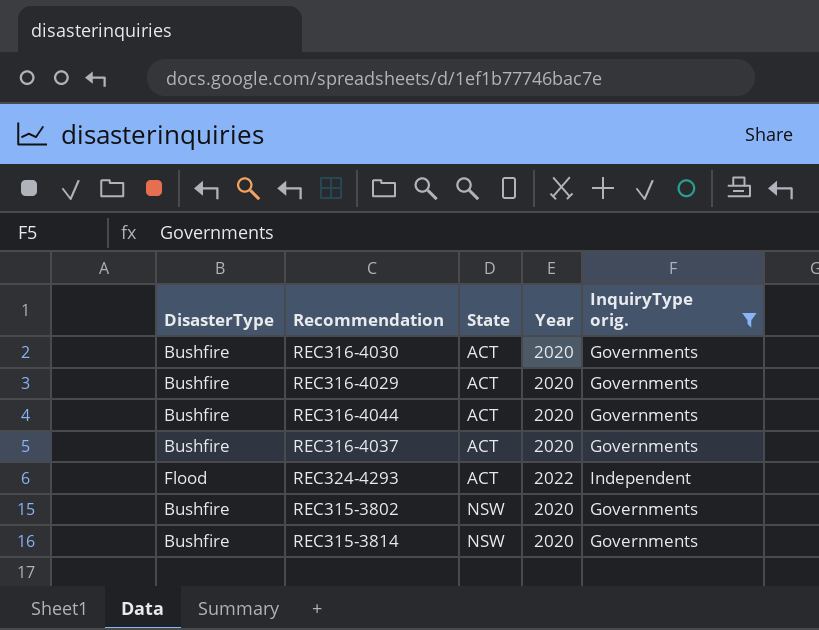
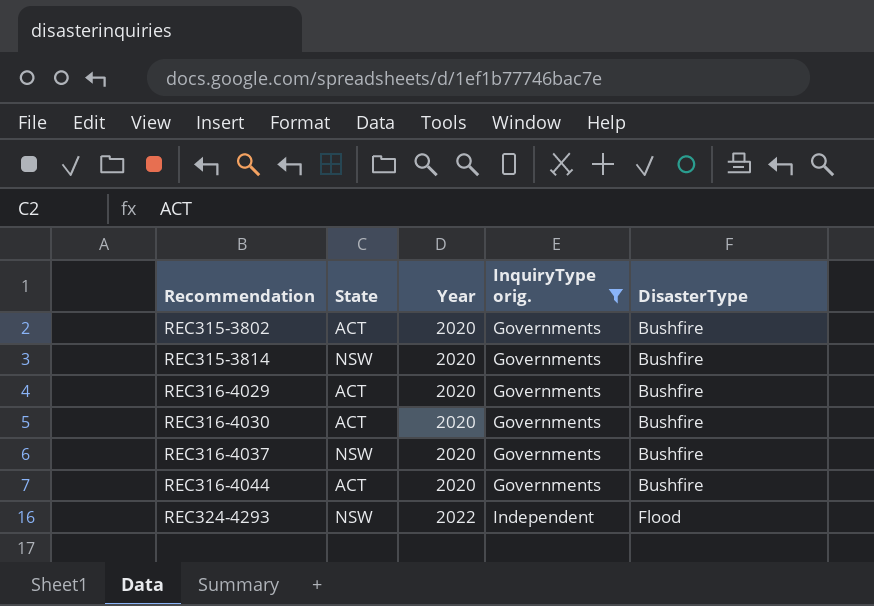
row order: State ascending -> Recommendation ascending
column DisasterType | position: 1 -> 5
REC315-3802 | State: NSW -> ACT
REC316-4037 | State: ACT -> NSW
REC324-4293 | State: ACT -> NSW

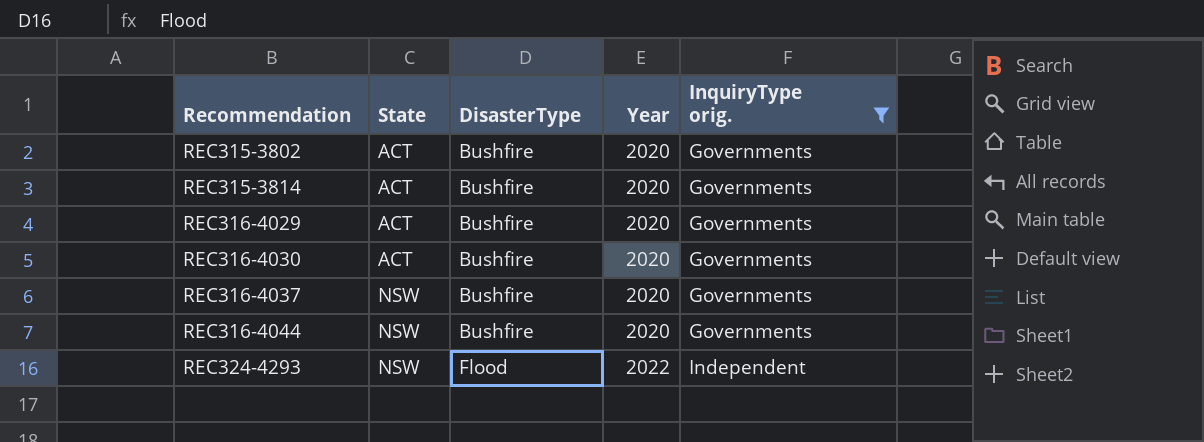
column DisasterType | position: 5 -> 3
REC315-3814 | State: NSW -> ACT
REC316-4044 | State: ACT -> NSW

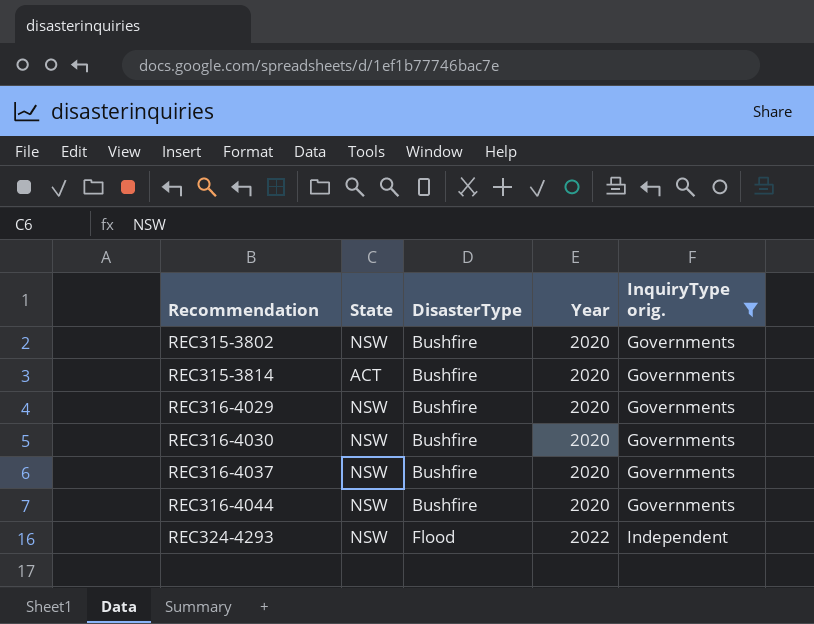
REC315-3802 | State: ACT -> NSW
REC316-4029 | State: ACT -> NSW
REC316-4030 | State: ACT -> NSW

